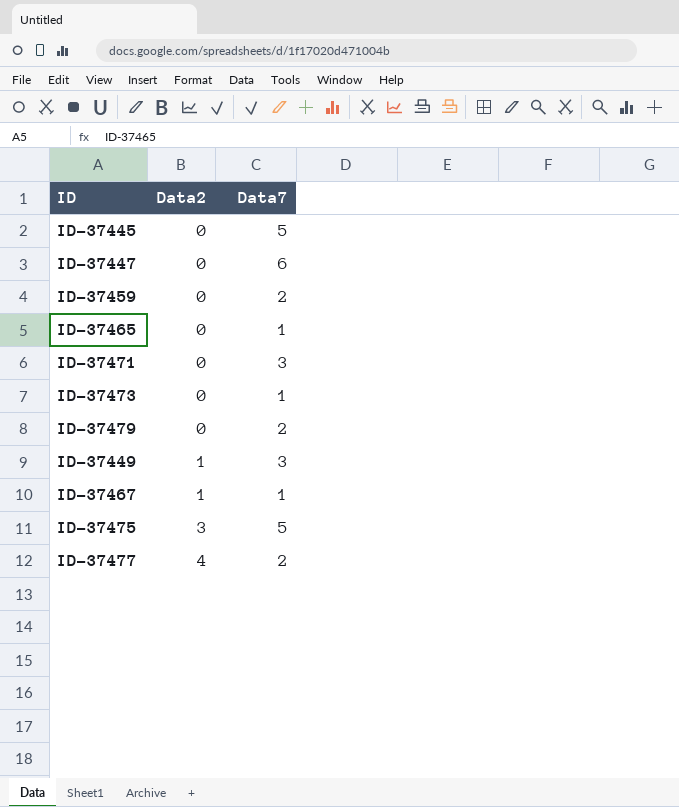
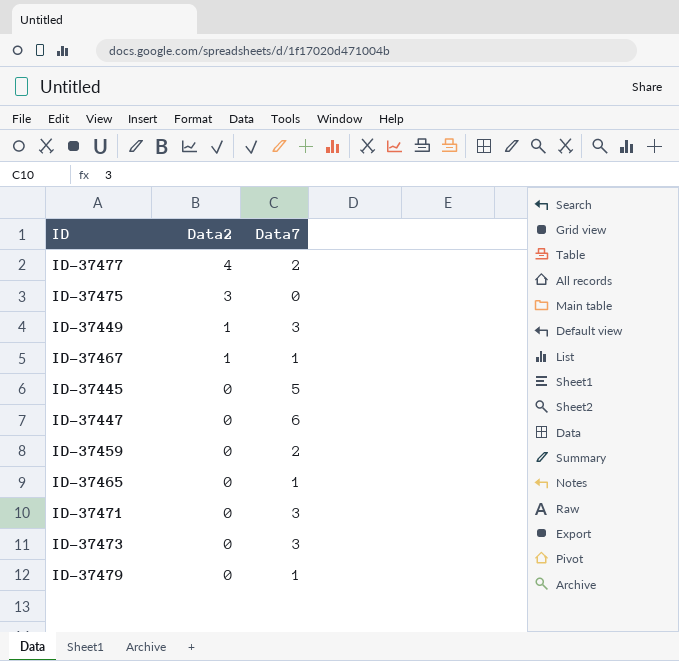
row order: Data2 ascending -> Data2 descending
ID-37475 | Data7: 5 -> 0
ID-37473 | Data7: 1 -> 3
ID-37479 | Data7: 2 -> 1

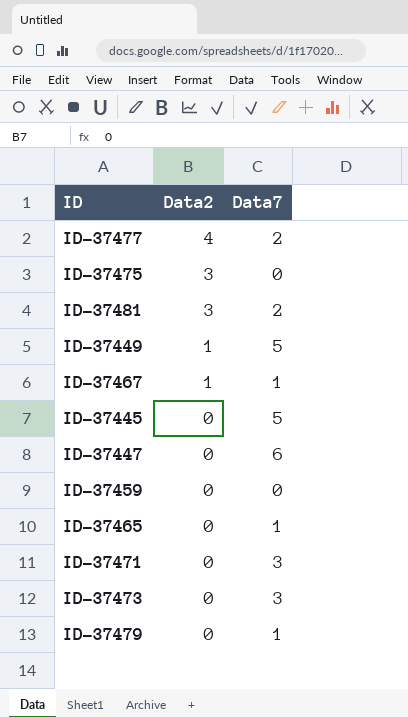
row ID-37481: none -> 3 | 2
ID-37449 | Data7: 3 -> 5
ID-37459 | Data7: 2 -> 0

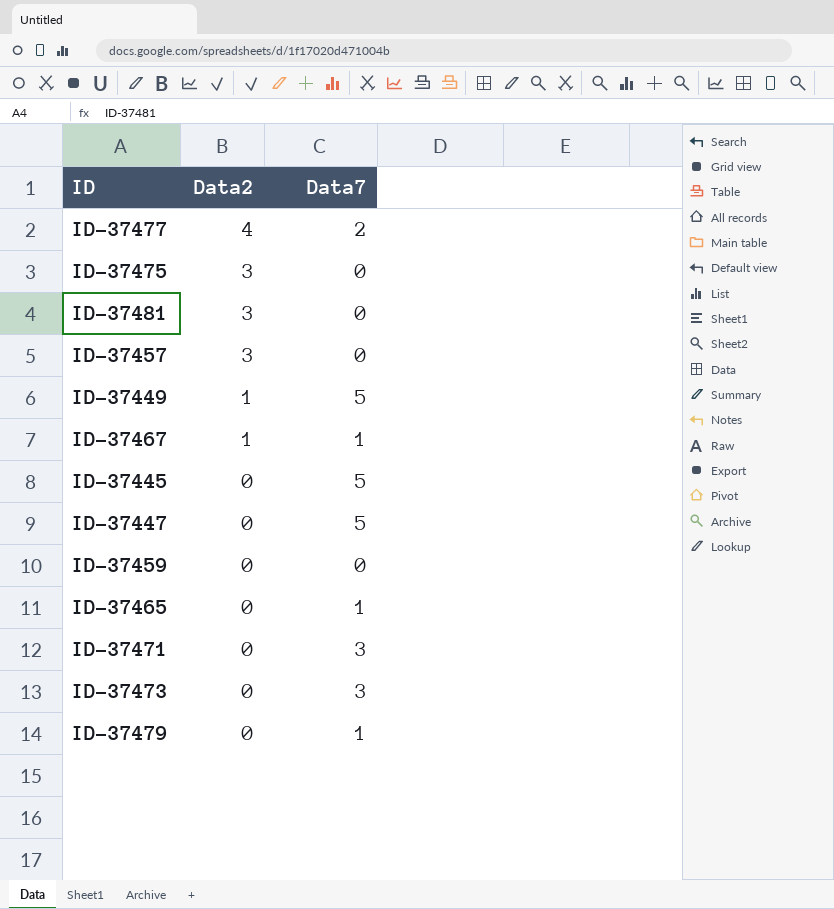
ID-37481 | Data7: 2 -> 0
row ID-37457: none -> 3 | 0
ID-37447 | Data7: 6 -> 5

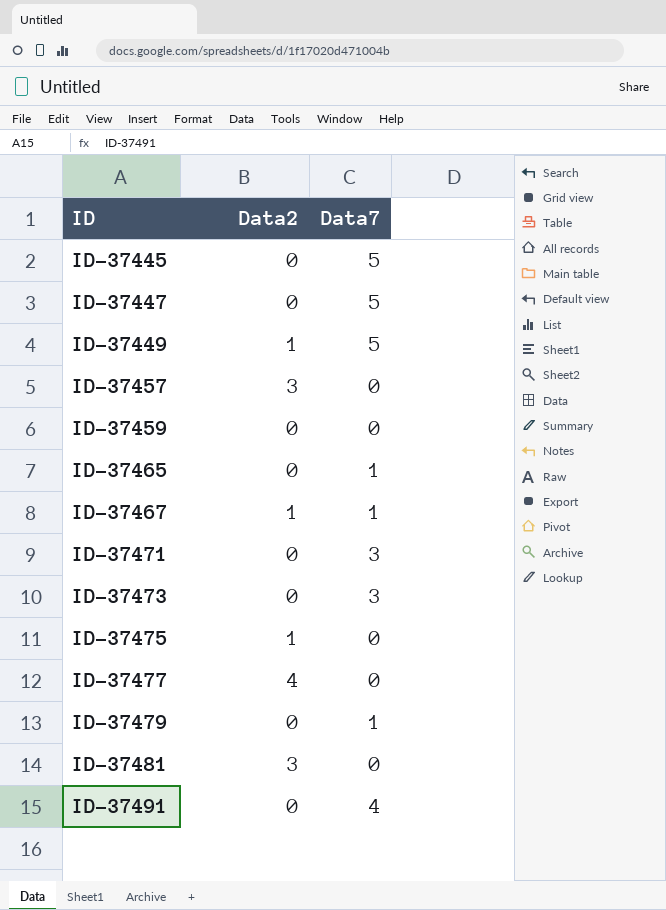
row order: Data2 descending -> ID ascending
ID-37475 | Data2: 3 -> 1
ID-37477 | Data7: 2 -> 0
row ID-37491: none -> 0 | 4

